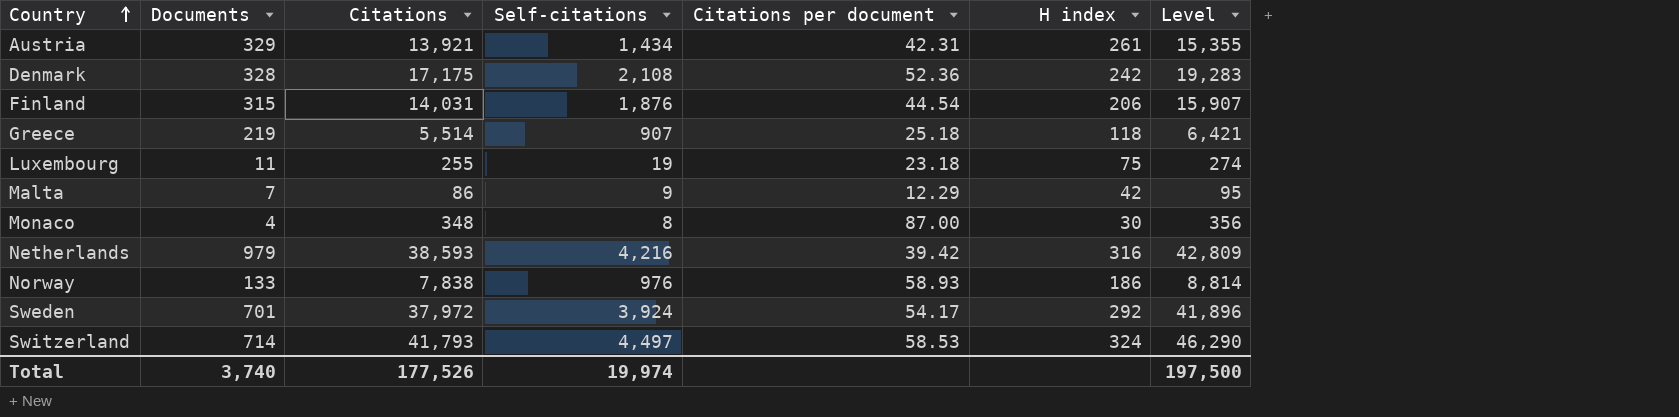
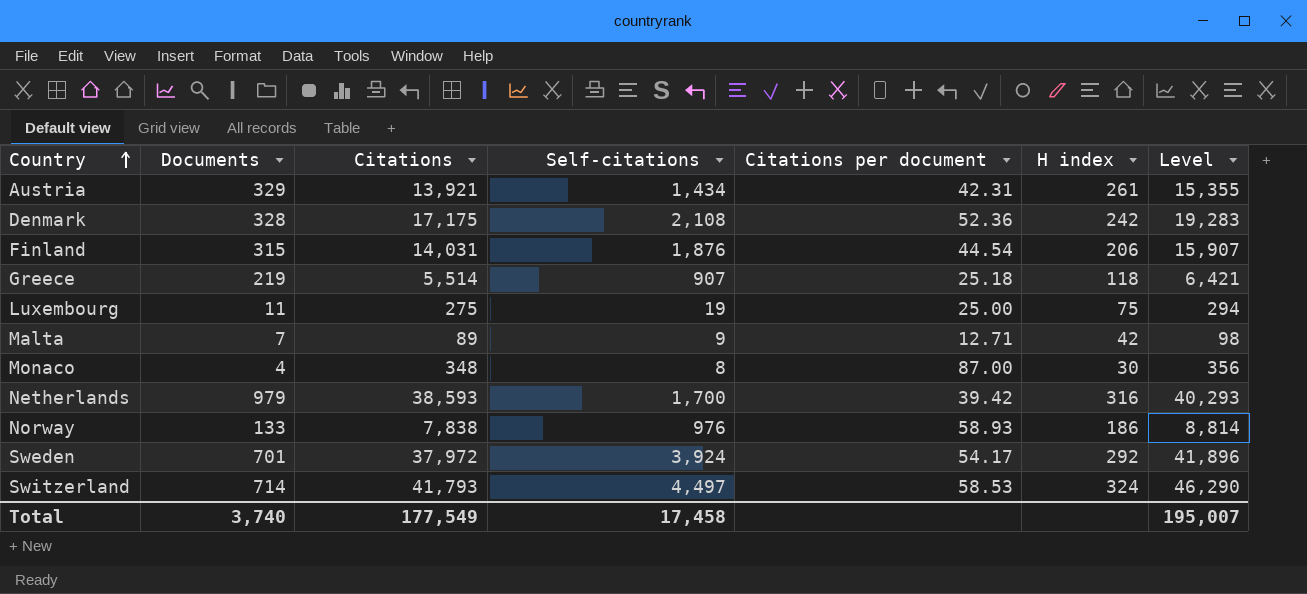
Luxembourg | Citations: 255 -> 275
Luxembourg | Citations per document: 23.18 -> 25.00
Luxembourg | Level: 274 -> 294
Malta | Citations: 86 -> 89
Malta | Citations per document: 12.29 -> 12.71
Malta | Level: 95 -> 98
Netherlands | Self-citations: 4,216 -> 1,700
Netherlands | Level: 42,809 -> 40,293
Total | Citations: 177,526 -> 177,549
Total | Self-citations: 19,974 -> 17,458
Total | Level: 197,500 -> 195,007

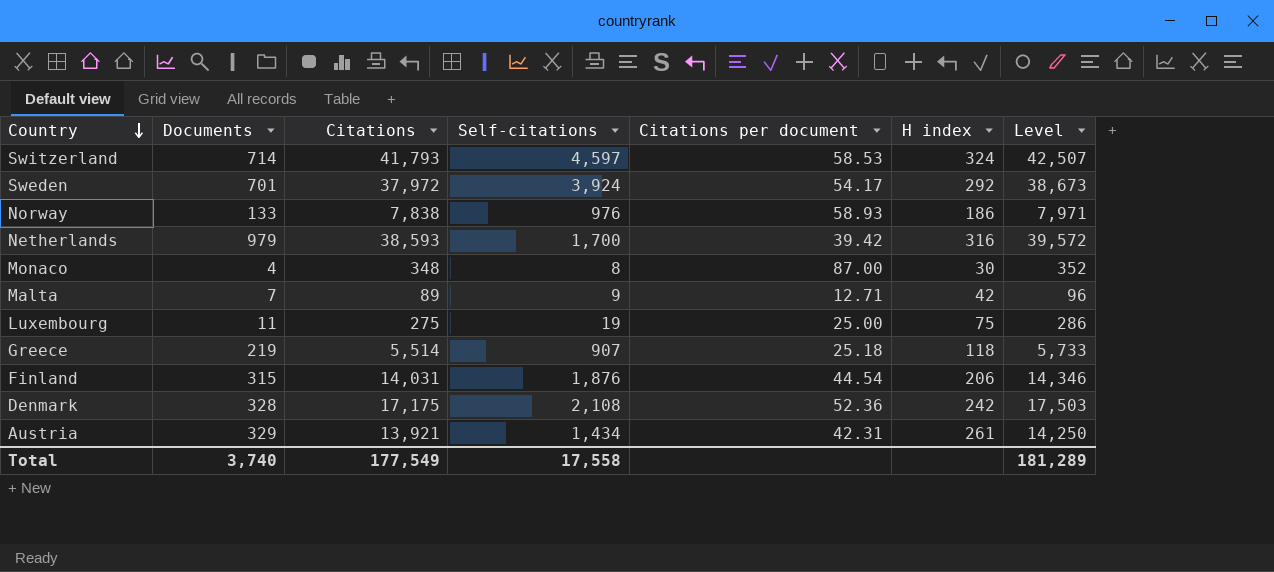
row order: Country ascending -> Country descending
column Level | formula: [Citations] + [Self-citations] -> [Documents] + [Citations]
Switzerland | Self-citations: 4,497 -> 4,597
Total | Self-citations: 17,458 -> 17,558
Total | Level: 195,007 -> 181,289

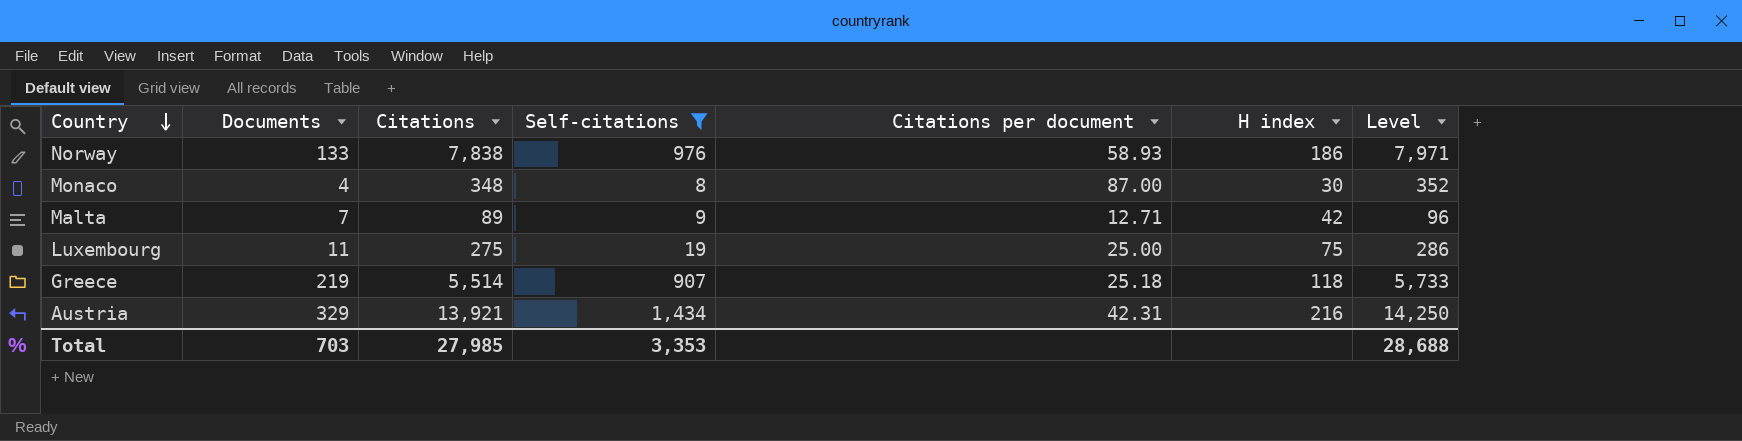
filter: none -> Self-citations <= 1,434
Austria | H index: 261 -> 216
Total | Documents: 3,740 -> 703
Total | Citations: 177,549 -> 27,985
Total | Self-citations: 17,558 -> 3,353
Total | Level: 181,289 -> 28,688

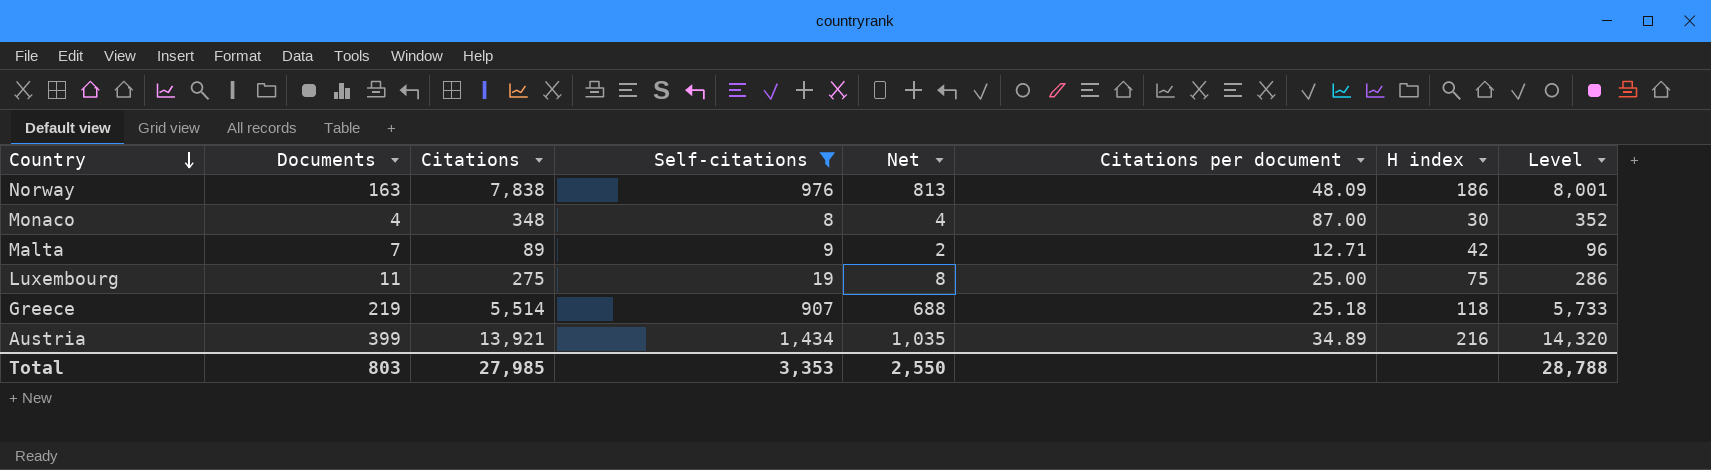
column Net | formula: none -> [Self-citations] - [Documents]
Norway | Documents: 133 -> 163
Norway | Citations per document: 58.93 -> 48.09
Norway | Level: 7,971 -> 8,001
Austria | Documents: 329 -> 399
Austria | Citations per document: 42.31 -> 34.89
Austria | Level: 14,250 -> 14,320
Total | Documents: 703 -> 803
Total | Level: 28,688 -> 28,788

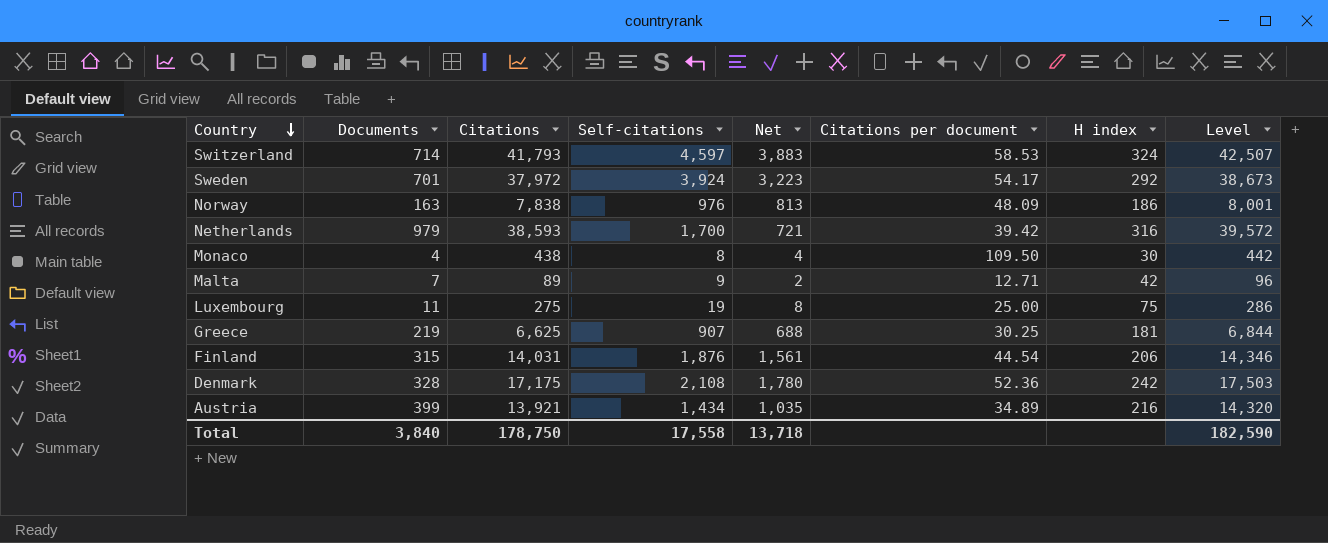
filter: Self-citations <= 1,434 -> none
Monaco | Citations: 348 -> 438
Monaco | Citations per document: 87.00 -> 109.50
Monaco | Level: 352 -> 442
Greece | Citations: 5,514 -> 6,625
Greece | Citations per document: 25.18 -> 30.25
Greece | H index: 118 -> 181
Greece | Level: 5,733 -> 6,844
Total | Documents: 803 -> 3,840
Total | Citations: 27,985 -> 178,750
Total | Self-citations: 3,353 -> 17,558
Total | Net: 2,550 -> 13,718
Total | Level: 28,788 -> 182,590

